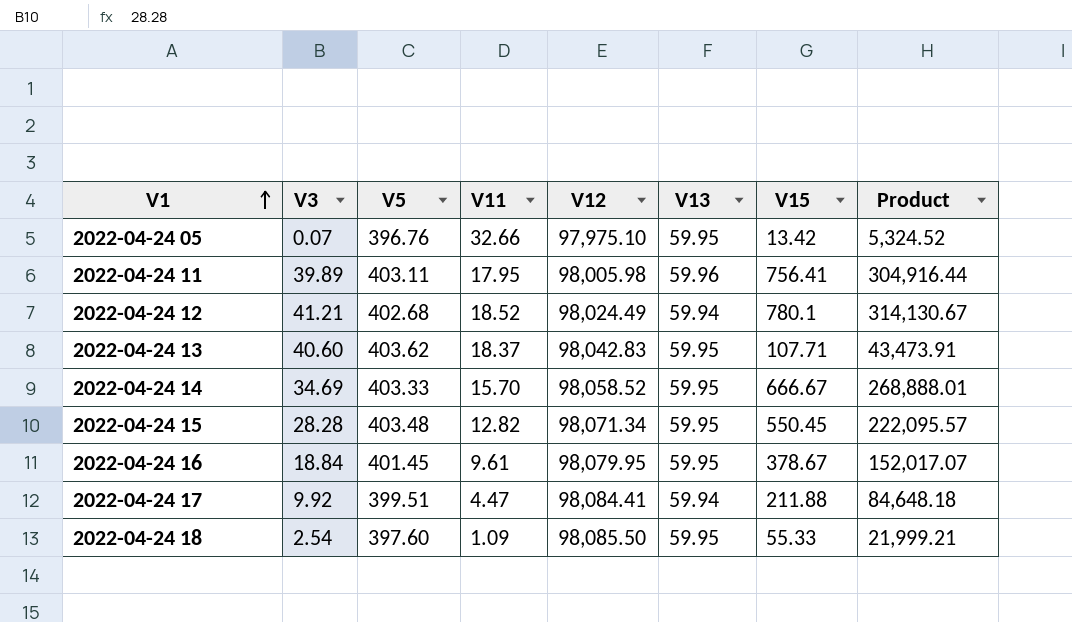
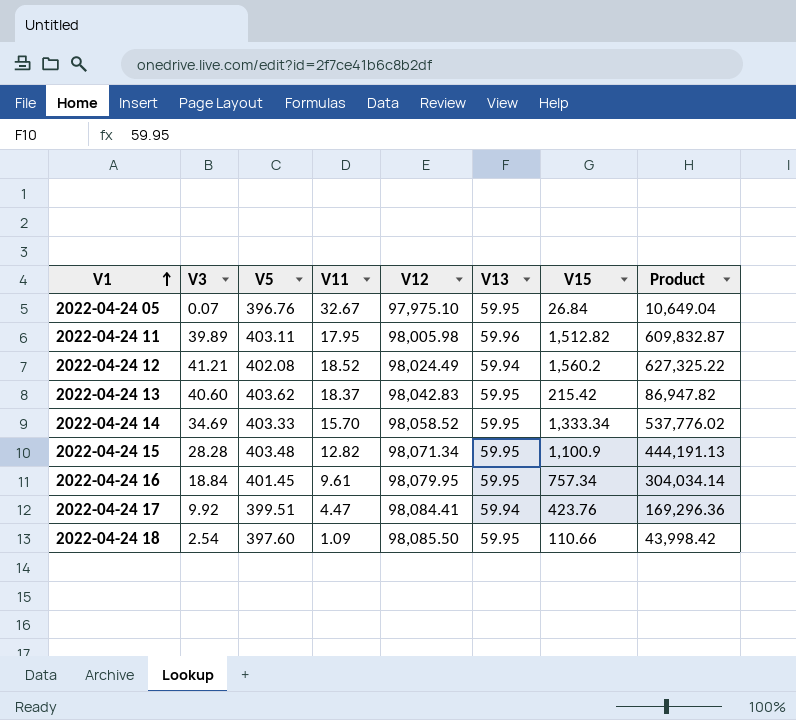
2022-04-24 05 | V11: 32.66 -> 32.67
2022-04-24 05 | V15: 13.42 -> 26.84
2022-04-24 05 | Product: 5,324.52 -> 10,649.04
2022-04-24 11 | V15: 756.41 -> 1,512.82
2022-04-24 11 | Product: 304,916.44 -> 609,832.87
2022-04-24 12 | V5: 402.68 -> 402.08
2022-04-24 12 | V15: 780.1 -> 1,560.2
2022-04-24 12 | Product: 314,130.67 -> 627,325.22
2022-04-24 13 | V15: 107.71 -> 215.42
2022-04-24 13 | Product: 43,473.91 -> 86,947.82
2022-04-24 14 | V15: 666.67 -> 1,333.34
2022-04-24 14 | Product: 268,888.01 -> 537,776.02
2022-04-24 15 | V15: 550.45 -> 1,100.9
2022-04-24 15 | Product: 222,095.57 -> 444,191.13
2022-04-24 16 | V15: 378.67 -> 757.34
2022-04-24 16 | Product: 152,017.07 -> 304,034.14
2022-04-24 17 | V15: 211.88 -> 423.76
2022-04-24 17 | Product: 84,648.18 -> 169,296.36
2022-04-24 18 | V15: 55.33 -> 110.66
2022-04-24 18 | Product: 21,999.21 -> 43,998.42

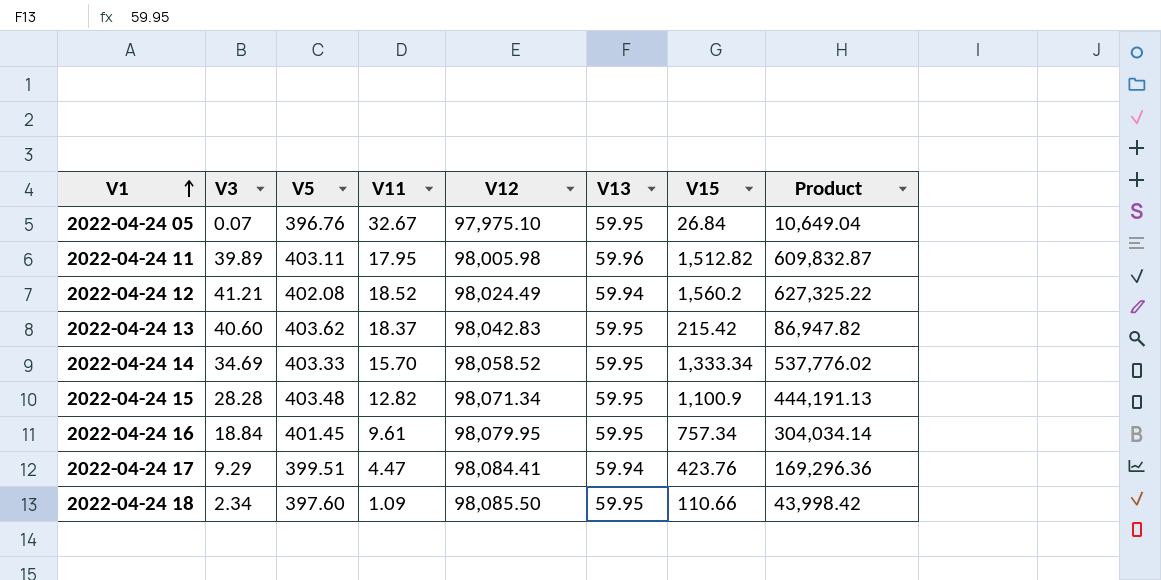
2022-04-24 17 | V3: 9.92 -> 9.29
2022-04-24 18 | V3: 2.54 -> 2.34

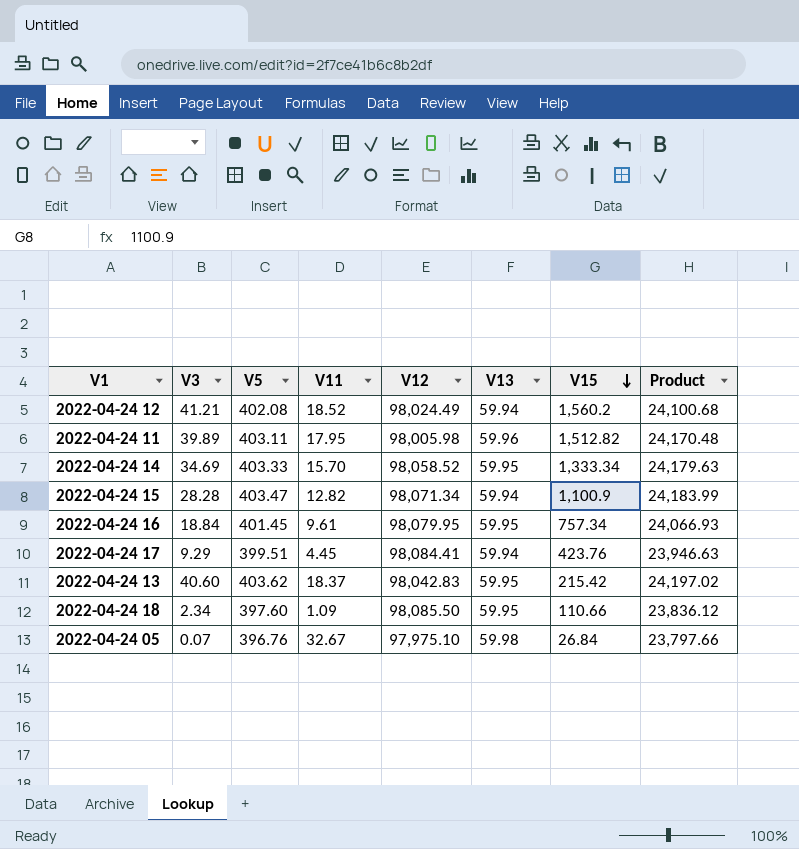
row order: V1 ascending -> V15 descending
column Product | formula: [V5] * [V15] -> [V5] * [V13]
2022-04-24 15 | V5: 403.48 -> 403.47
2022-04-24 15 | V13: 59.95 -> 59.94
2022-04-24 17 | V11: 4.47 -> 4.45
2022-04-24 05 | V13: 59.95 -> 59.98

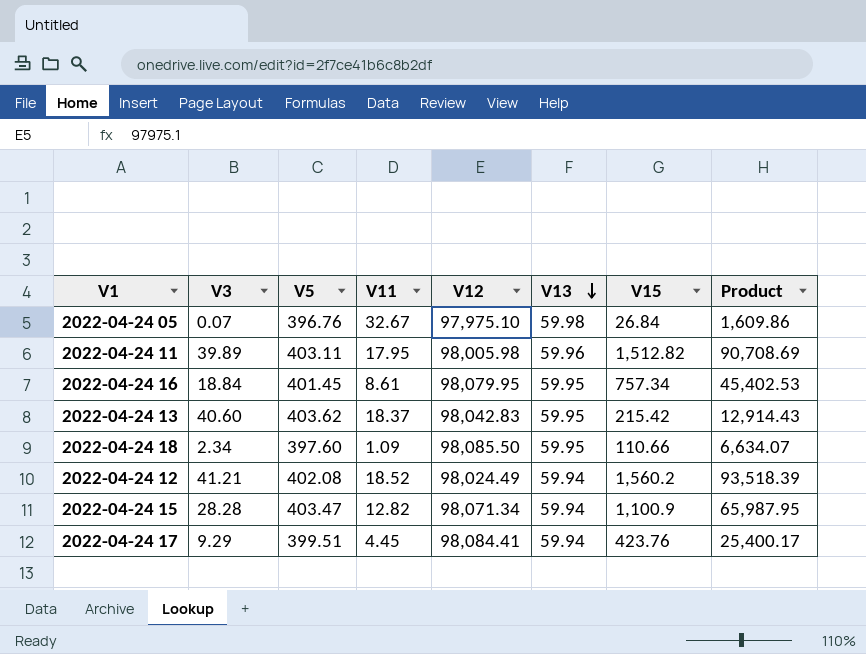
row order: V15 descending -> V13 descending
column Product | formula: [V5] * [V13] -> [V13] * [V15]
row 2022-04-24 14: 34.69 | 403.33 | 15.70 | 98,058.52 | 59.95 | 1,333.34 | 24,179.63 -> none
2022-04-24 16 | V11: 9.61 -> 8.61

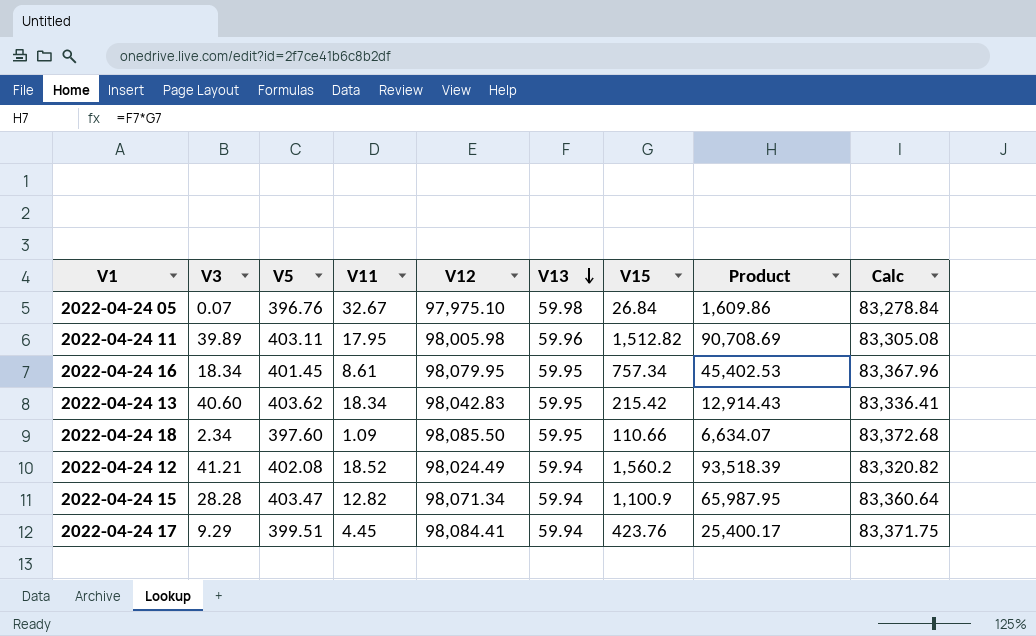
column Calc | formula: none -> [V12] * 0.85
2022-04-24 16 | V3: 18.84 -> 18.34
2022-04-24 13 | V11: 18.37 -> 18.34

